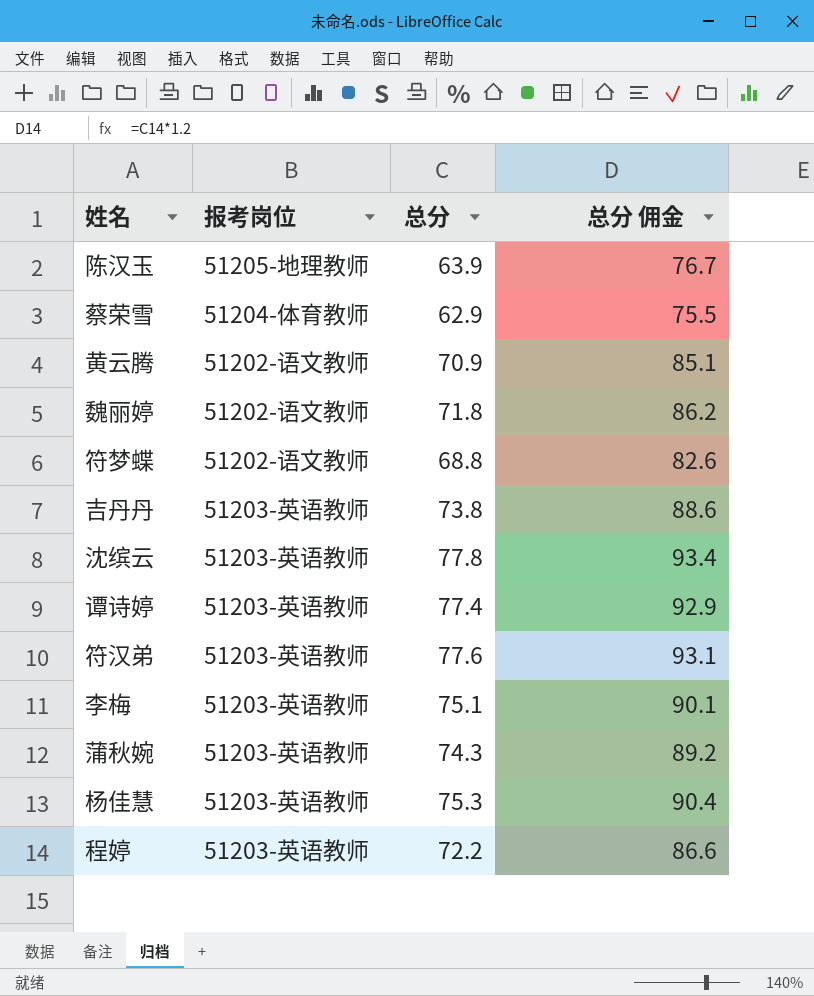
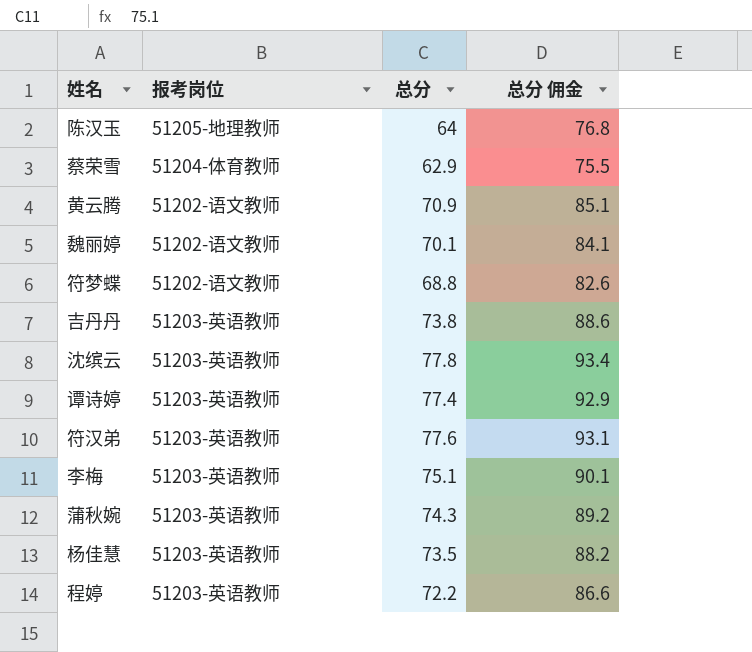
陈汉玉 | 总分: 63.9 -> 64
陈汉玉 | 总分 佣金: 76.7 -> 76.8
魏丽婷 | 总分: 71.8 -> 70.1
魏丽婷 | 总分 佣金: 86.2 -> 84.1
杨佳慧 | 总分: 75.3 -> 73.5
杨佳慧 | 总分 佣金: 90.4 -> 88.2

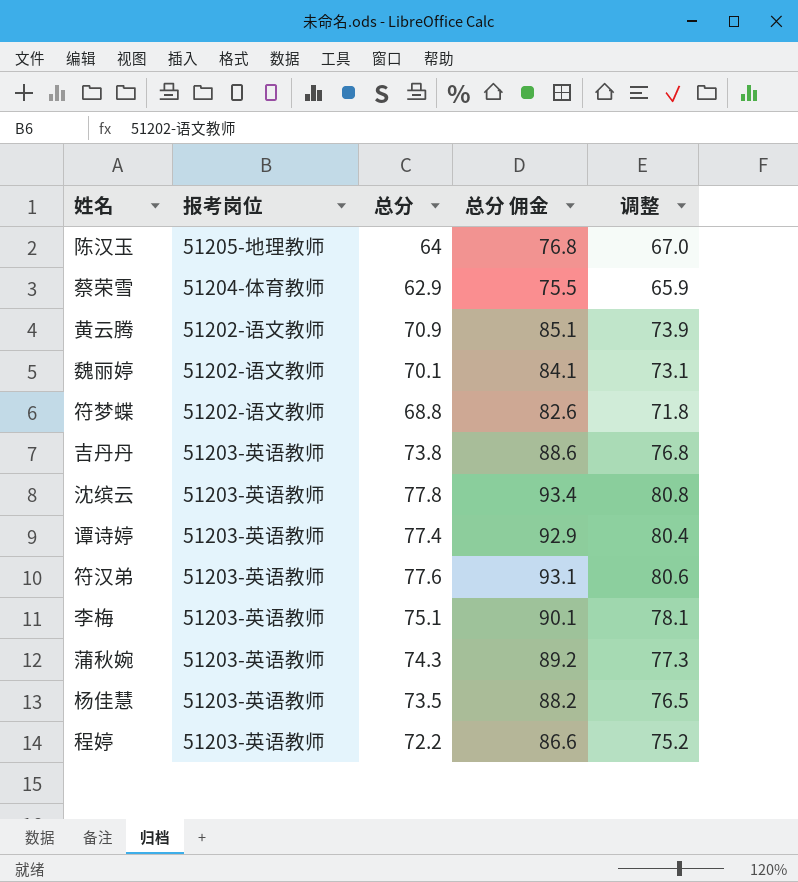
column 调整 | formula: none -> [总分] + 3

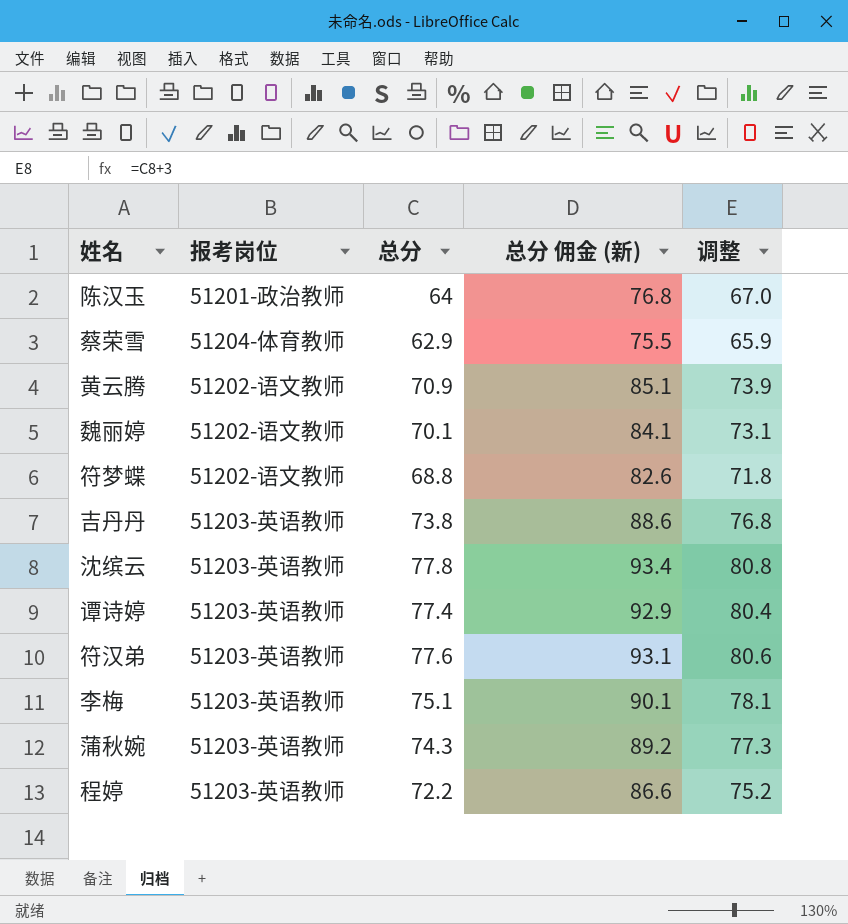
column name: 总分 佣金 -> 总分 佣金 (新)
row 杨佳慧: 51203-英语教师 | 73.5 | 88.2 | 76.5 -> none
陈汉玉 | 报考岗位: 51205-地理教师 -> 51201-政治教师

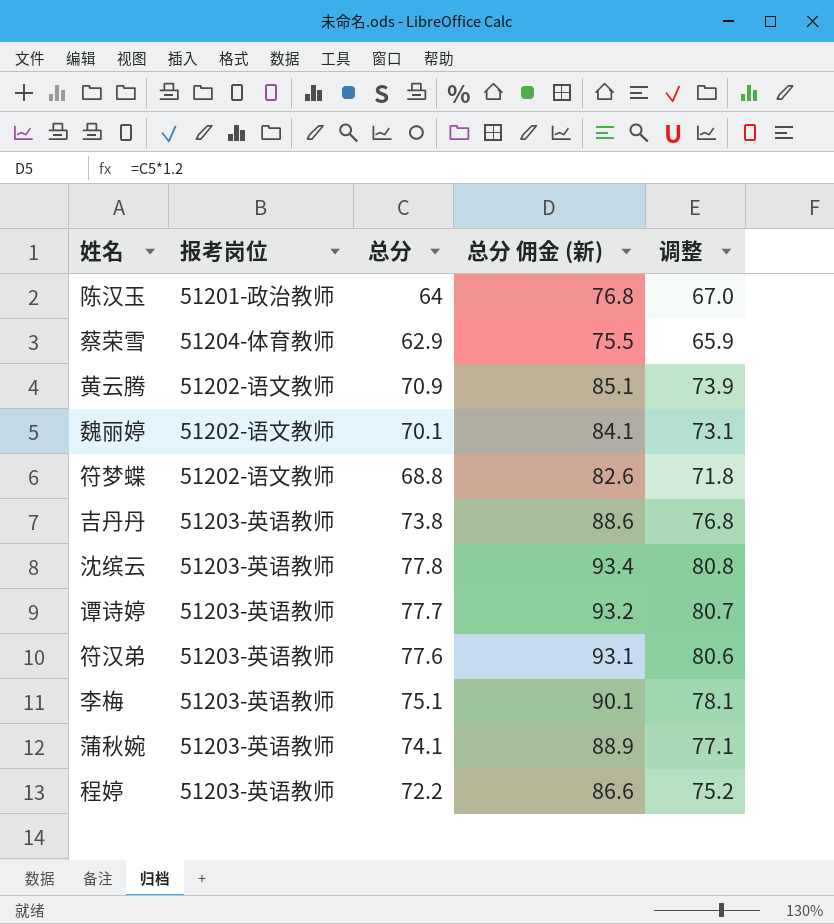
谭诗婷 | 总分: 77.4 -> 77.7
谭诗婷 | 总分 佣金 (新): 92.9 -> 93.2
谭诗婷 | 调整: 80.4 -> 80.7
蒲秋婉 | 总分: 74.3 -> 74.1
蒲秋婉 | 总分 佣金 (新): 89.2 -> 88.9
蒲秋婉 | 调整: 77.3 -> 77.1

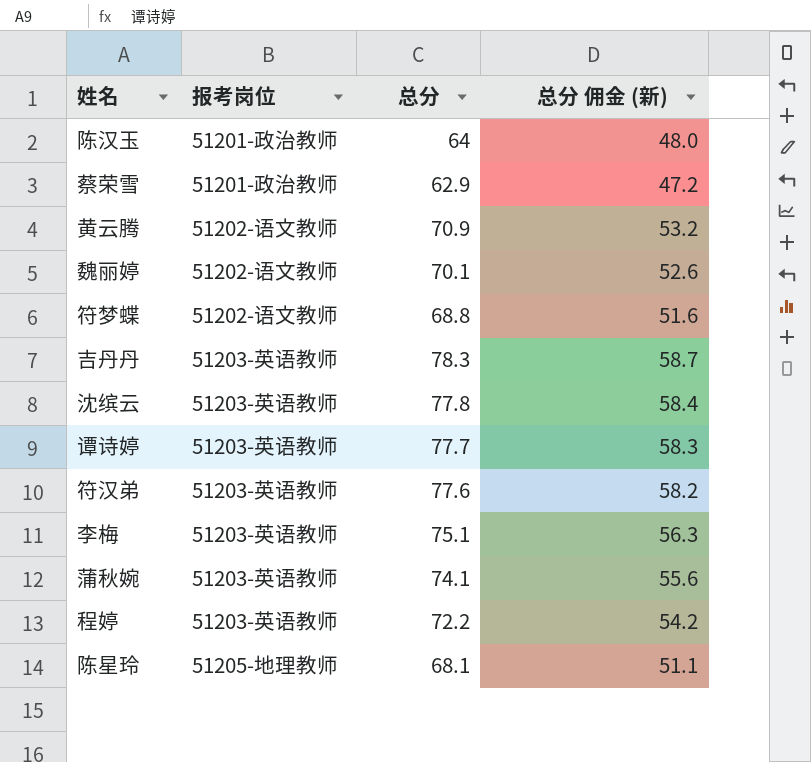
column 调整 | formula: [总分] + 3 -> none
column 总分 佣金 (新) | formula: [总分] * 1.2 -> [总分] * 0.75
蔡荣雪 | 报考岗位: 51204-体育教师 -> 51201-政治教师
吉丹丹 | 总分: 73.8 -> 78.3
row 陈星玲: none -> 51205-地理教师 | 68.1 | 51.1

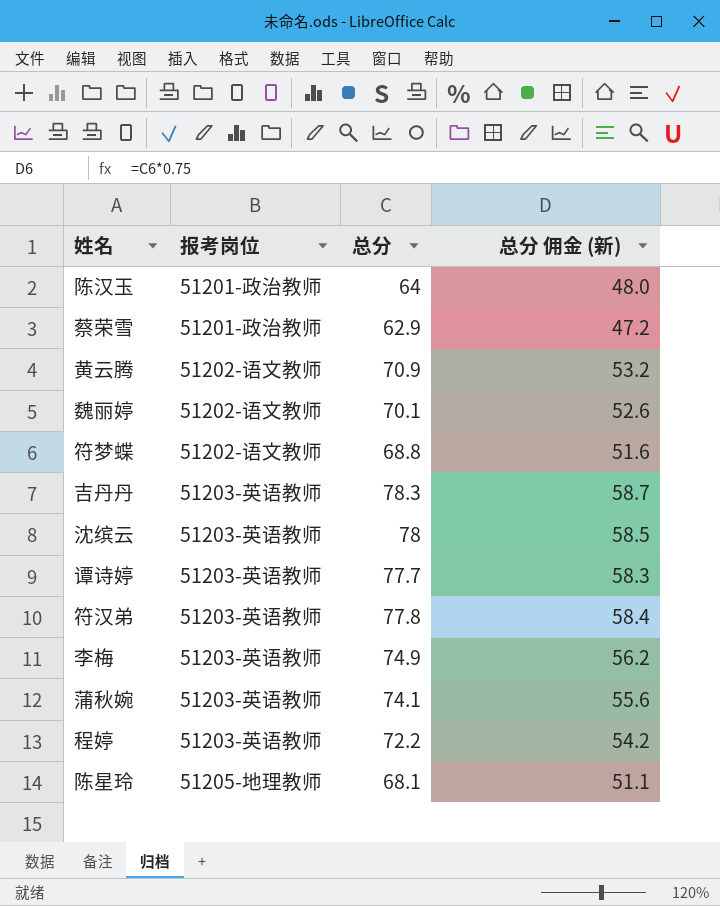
沈缤云 | 总分: 77.8 -> 78
沈缤云 | 总分 佣金 (新): 58.4 -> 58.5
符汉弟 | 总分: 77.6 -> 77.8
符汉弟 | 总分 佣金 (新): 58.2 -> 58.4
李梅 | 总分: 75.1 -> 74.9
李梅 | 总分 佣金 (新): 56.3 -> 56.2

